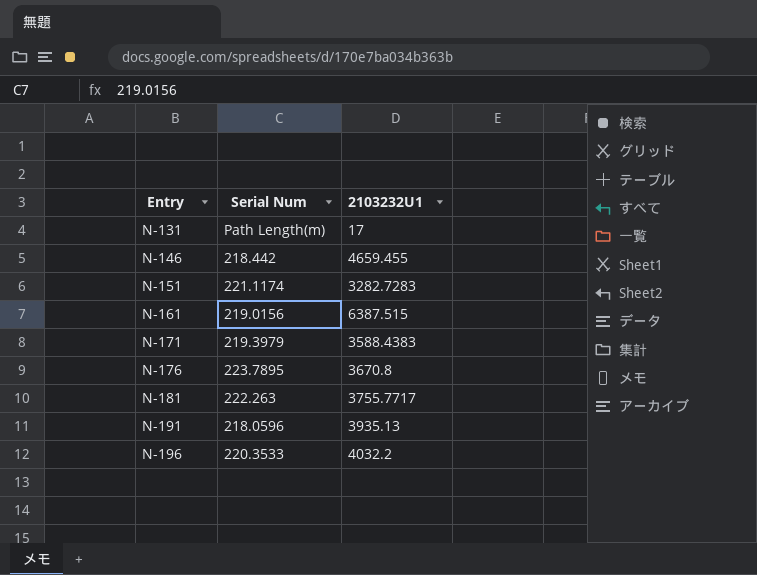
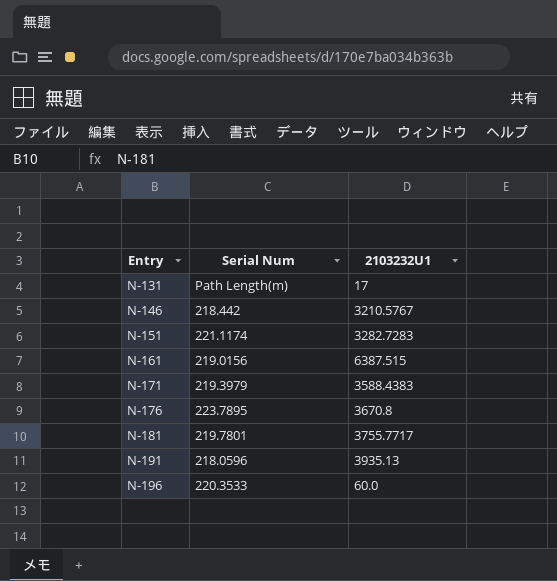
N-146 | 2103232U1: 4659.455 -> 3210.5767
N-181 | Serial Num: 222.263 -> 219.7801
N-196 | 2103232U1: 4032.2 -> 60.0

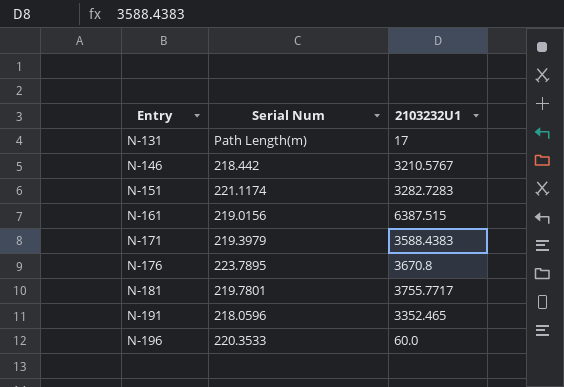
N-191 | 2103232U1: 3935.13 -> 3352.465

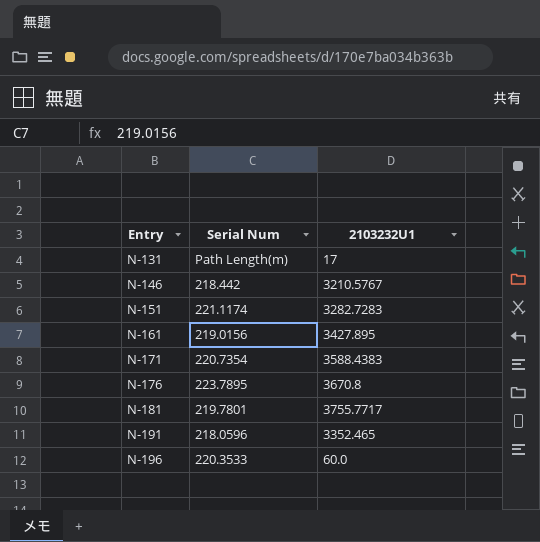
N-161 | 2103232U1: 6387.515 -> 3427.895
N-171 | Serial Num: 219.3979 -> 220.7354

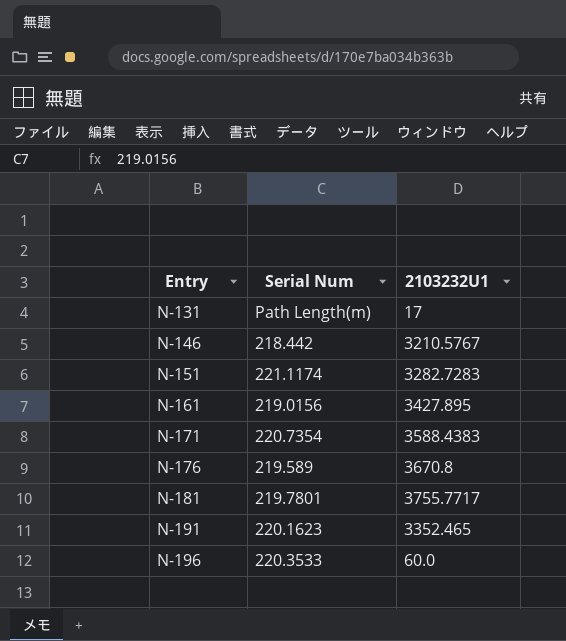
N-176 | Serial Num: 223.7895 -> 219.589
N-191 | Serial Num: 218.0596 -> 220.1623

